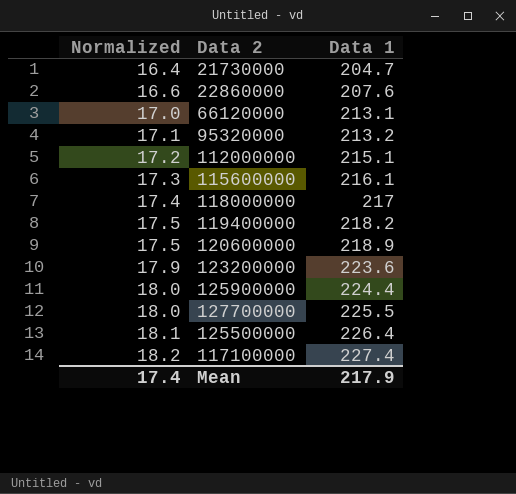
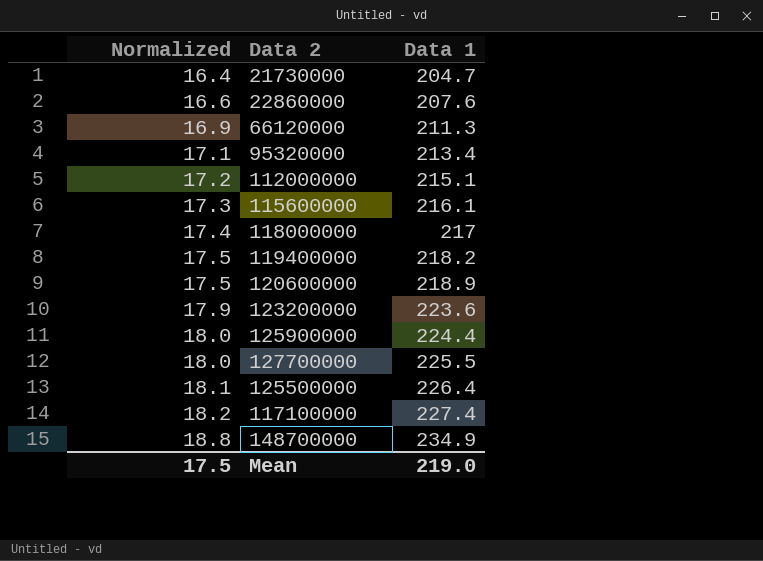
66120000 | Normalized: 17.0 -> 16.9
66120000 | Data 1: 213.1 -> 211.3
95320000 | Data 1: 213.2 -> 213.4
row 148700000: none -> 18.8 | 234.9
Mean | Normalized: 17.4 -> 17.5
Mean | Data 1: 217.9 -> 219.0

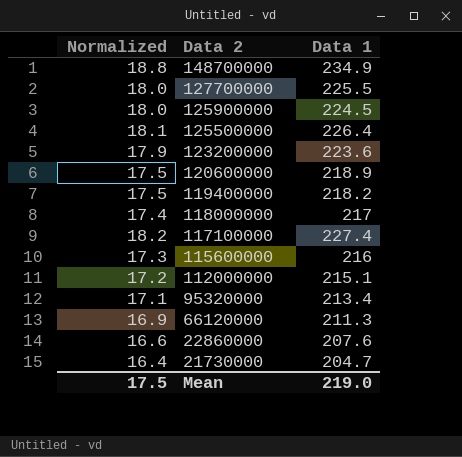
row order: Normalized ascending -> Data 2 descending
125900000 | Data 1: 224.4 -> 224.5
115600000 | Data 1: 216.1 -> 216

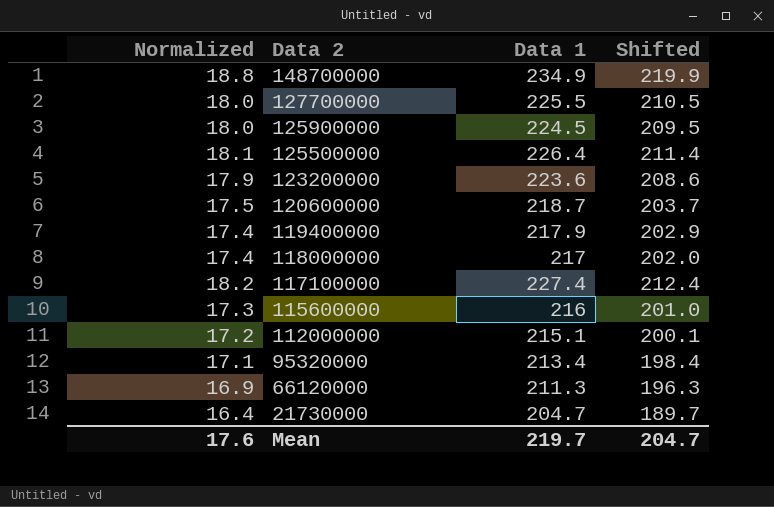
column Shifted | formula: none -> [Data 1] - 15
row 22860000: 16.6 | 207.6 -> none
120600000 | Data 1: 218.9 -> 218.7
119400000 | Normalized: 17.5 -> 17.4
119400000 | Data 1: 218.2 -> 217.9
Mean | Normalized: 17.5 -> 17.6
Mean | Data 1: 219.0 -> 219.7

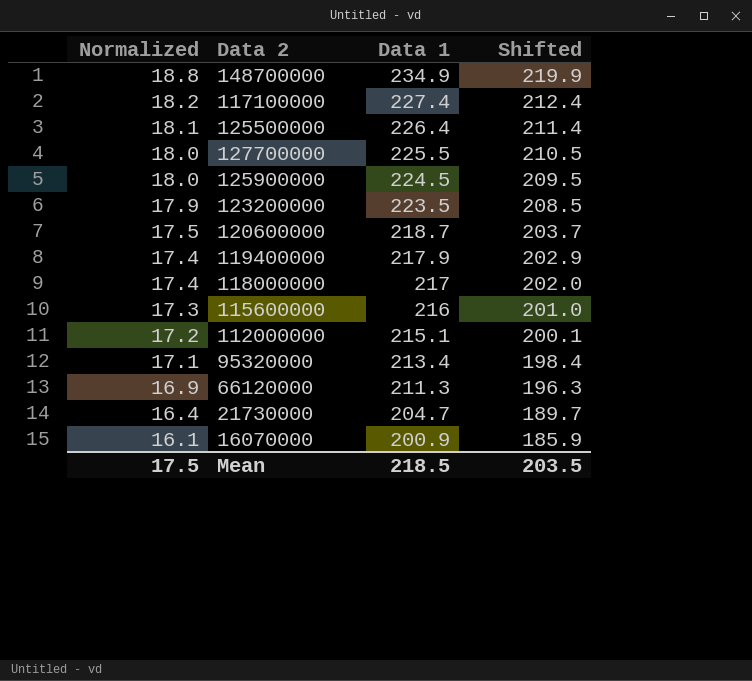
row order: Data 2 descending -> Normalized descending
123200000 | Data 1: 223.6 -> 223.5
123200000 | Shifted: 208.6 -> 208.5
row 16070000: none -> 16.1 | 200.9 | 185.9
Mean | Normalized: 17.6 -> 17.5
Mean | Data 1: 219.7 -> 218.5
Mean | Shifted: 204.7 -> 203.5

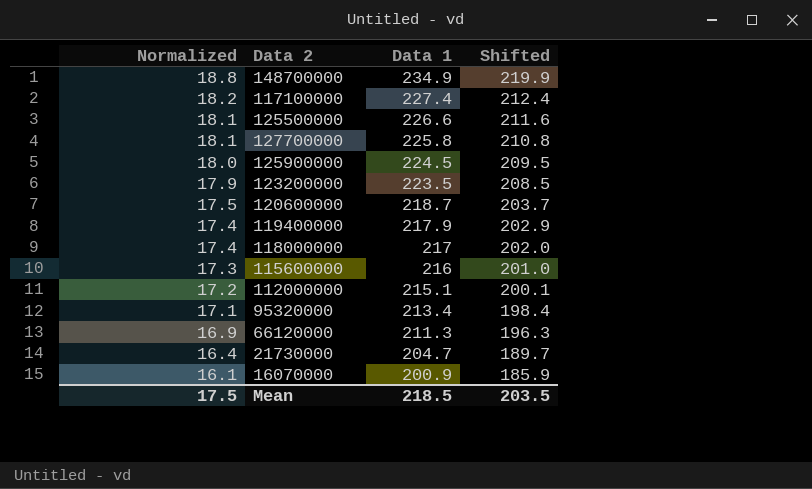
125500000 | Data 1: 226.4 -> 226.6
125500000 | Shifted: 211.4 -> 211.6
127700000 | Normalized: 18.0 -> 18.1
127700000 | Data 1: 225.5 -> 225.8
127700000 | Shifted: 210.5 -> 210.8

